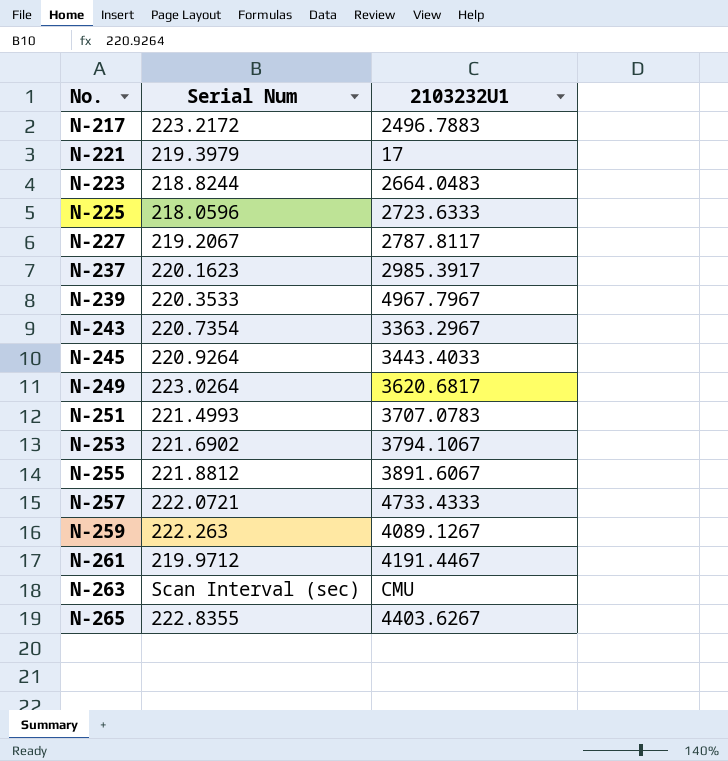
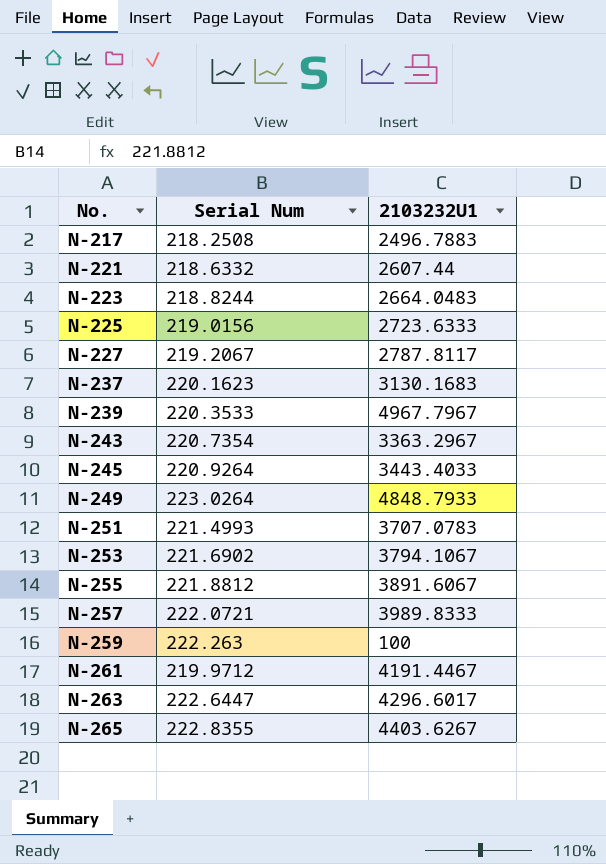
N-217 | Serial Num: 223.2172 -> 218.2508
N-221 | Serial Num: 219.3979 -> 218.6332
N-221 | 2103232U1: 17 -> 2607.44
N-225 | Serial Num: 218.0596 -> 219.0156
N-237 | 2103232U1: 2985.3917 -> 3130.1683
N-249 | 2103232U1: 3620.6817 -> 4848.7933
N-257 | 2103232U1: 4733.4333 -> 3989.8333
N-259 | 2103232U1: 4089.1267 -> 100
N-263 | Serial Num: Scan Interval (sec) -> 222.6447
N-263 | 2103232U1: CMU -> 4296.6017

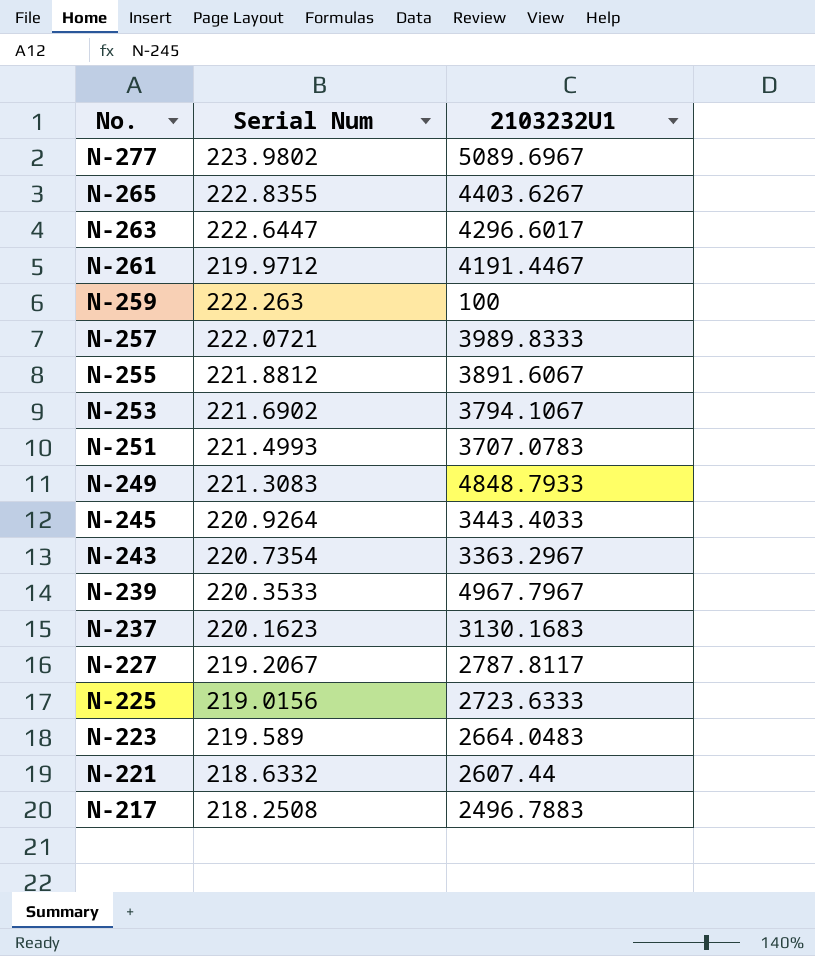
row order: No. ascending -> No. descending
row N-277: none -> 223.9802 | 5089.6967
N-249 | Serial Num: 223.0264 -> 221.3083
N-223 | Serial Num: 218.8244 -> 219.589

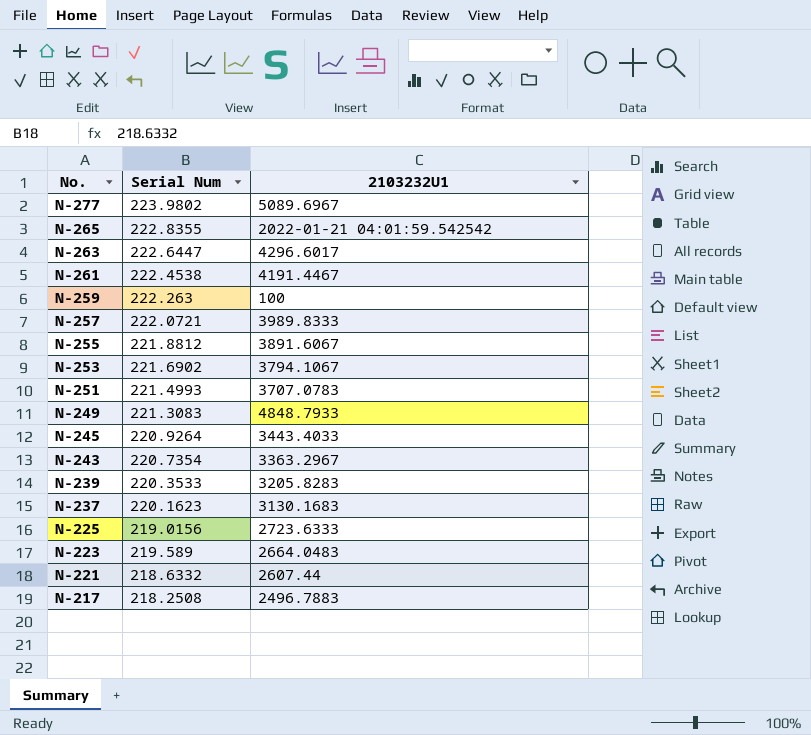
row N-227: 219.2067 | 2787.8117 -> none
N-265 | 2103232U1: 4403.6267 -> 2022-01-21 04:01:59.542542
N-261 | Serial Num: 219.9712 -> 222.4538
N-239 | 2103232U1: 4967.7967 -> 3205.8283

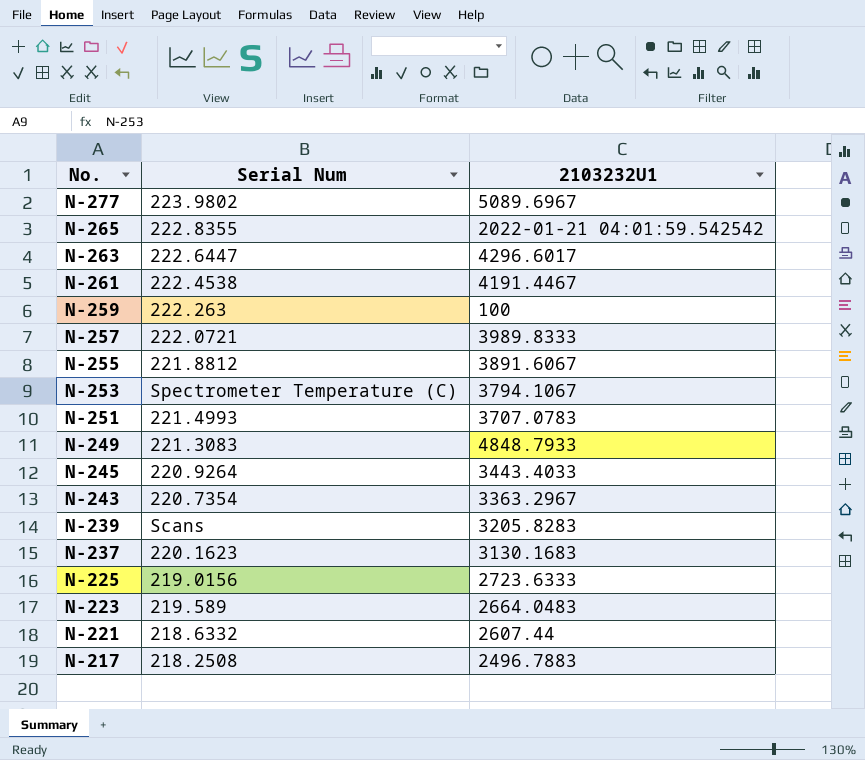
N-253 | Serial Num: 221.6902 -> Spectrometer Temperature (C)
N-239 | Serial Num: 220.3533 -> Scans

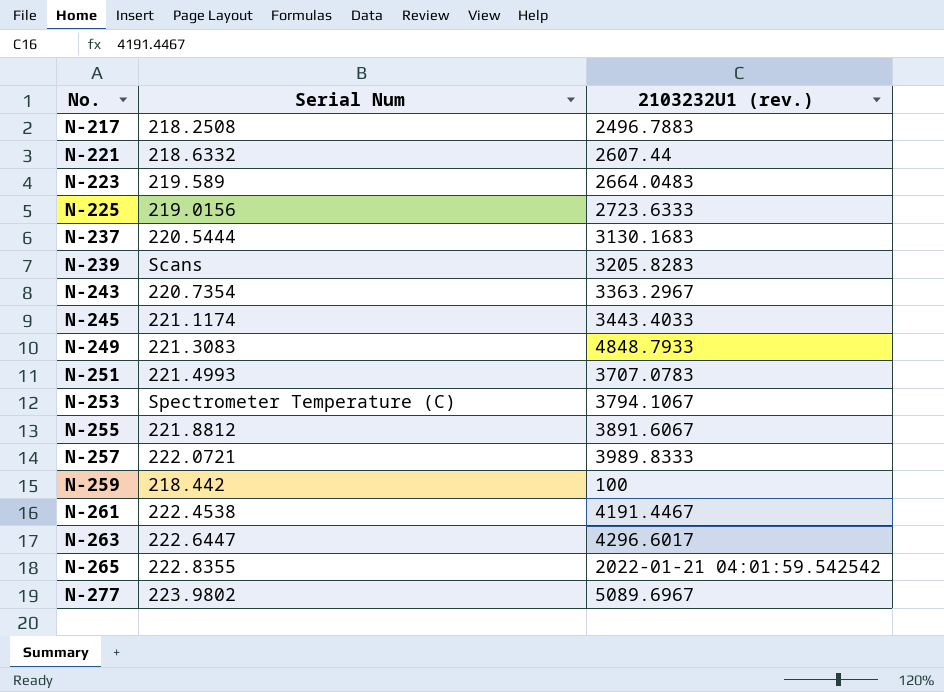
row order: No. descending -> No. ascending
column name: 2103232U1 -> 2103232U1 (rev.)
N-237 | Serial Num: 220.1623 -> 220.5444
N-245 | Serial Num: 220.9264 -> 221.1174
N-259 | Serial Num: 222.263 -> 218.442

